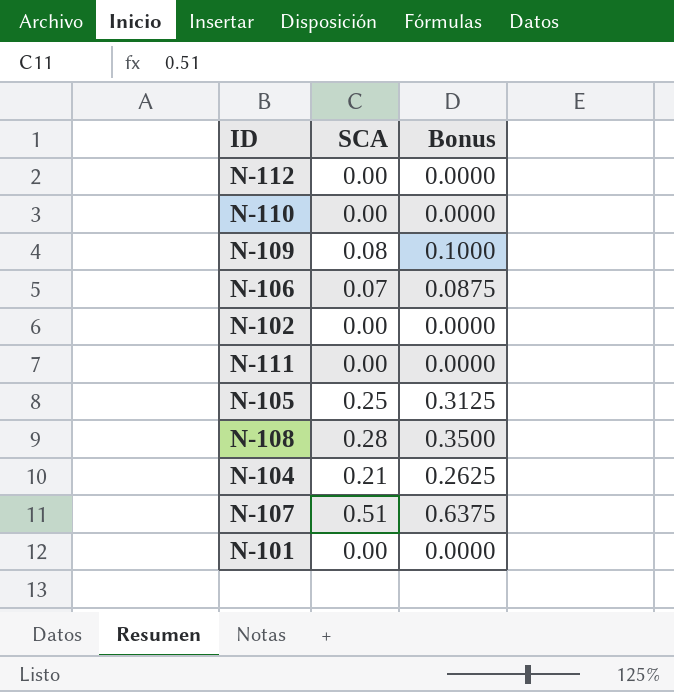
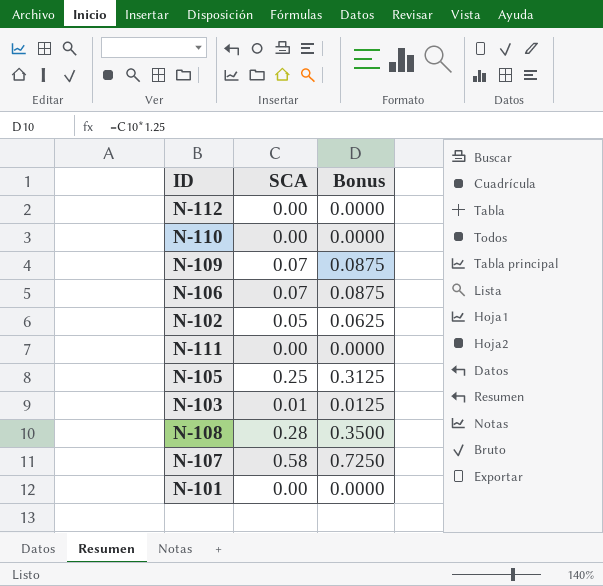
row N-104: 0.21 | 0.2625 -> none
N-109 | SCA: 0.08 -> 0.07
N-109 | Bonus: 0.1000 -> 0.0875
N-102 | SCA: 0.00 -> 0.05
N-102 | Bonus: 0.0000 -> 0.0625
row N-103: none -> 0.01 | 0.0125
N-107 | SCA: 0.51 -> 0.58
N-107 | Bonus: 0.6375 -> 0.7250

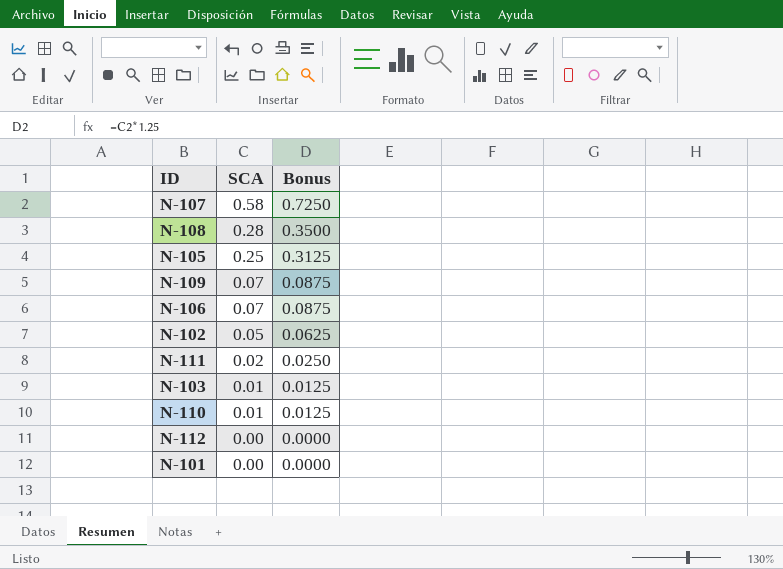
row order: none -> SCA descending
N-111 | SCA: 0.00 -> 0.02
N-111 | Bonus: 0.0000 -> 0.0250
N-110 | SCA: 0.00 -> 0.01
N-110 | Bonus: 0.0000 -> 0.0125

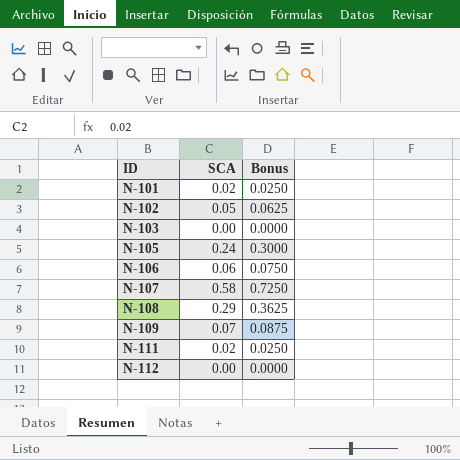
row order: SCA descending -> ID ascending
row N-110: 0.01 | 0.0125 -> none
N-101 | SCA: 0.00 -> 0.02
N-101 | Bonus: 0.0000 -> 0.0250
N-103 | SCA: 0.01 -> 0.00
N-103 | Bonus: 0.0125 -> 0.0000
N-105 | SCA: 0.25 -> 0.24
N-105 | Bonus: 0.3125 -> 0.3000
N-106 | SCA: 0.07 -> 0.06
N-106 | Bonus: 0.0875 -> 0.0750
N-108 | SCA: 0.28 -> 0.29
N-108 | Bonus: 0.3500 -> 0.3625

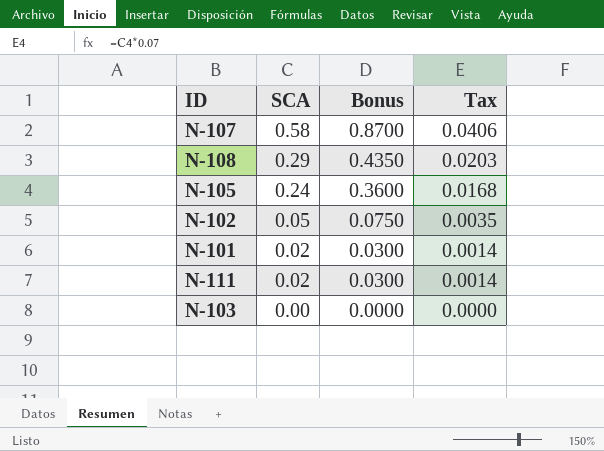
row order: ID ascending -> SCA descending
column Bonus | formula: [SCA] * 1.25 -> [SCA] * 1.5
column Tax | formula: none -> [SCA] * 0.07
row N-106: 0.06 | 0.0750 -> none
row N-109: 0.07 | 0.0875 -> none
row N-112: 0.00 | 0.0000 -> none

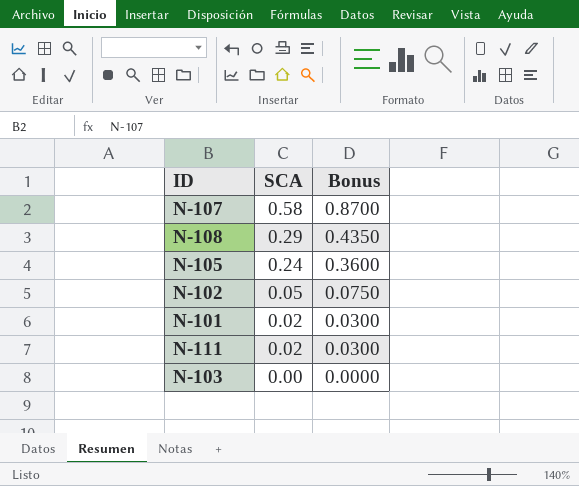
column Tax | formula: [SCA] * 0.07 -> none

